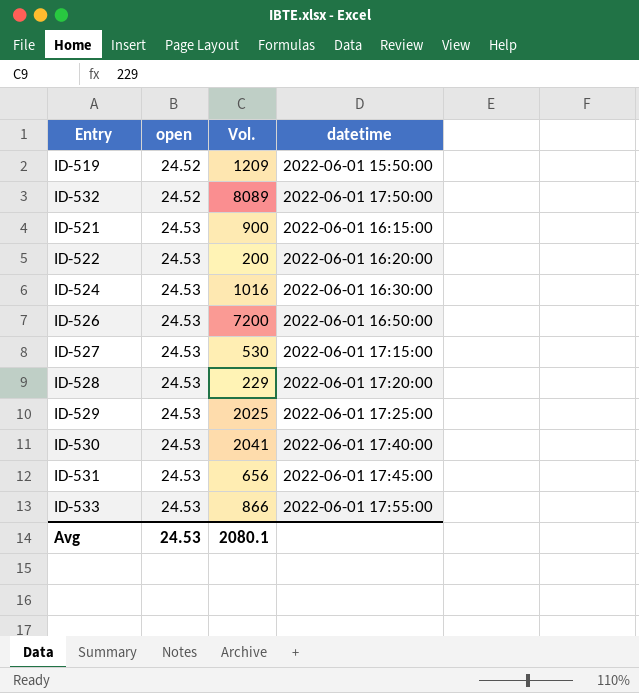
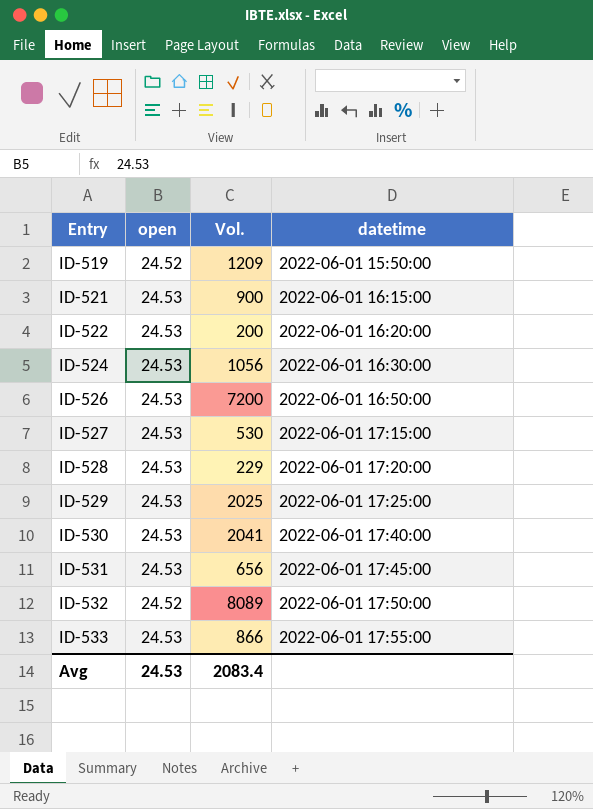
row order: open ascending -> Entry ascending
ID-524 | Vol.: 1016 -> 1056
Avg | Vol.: 2080.1 -> 2083.4

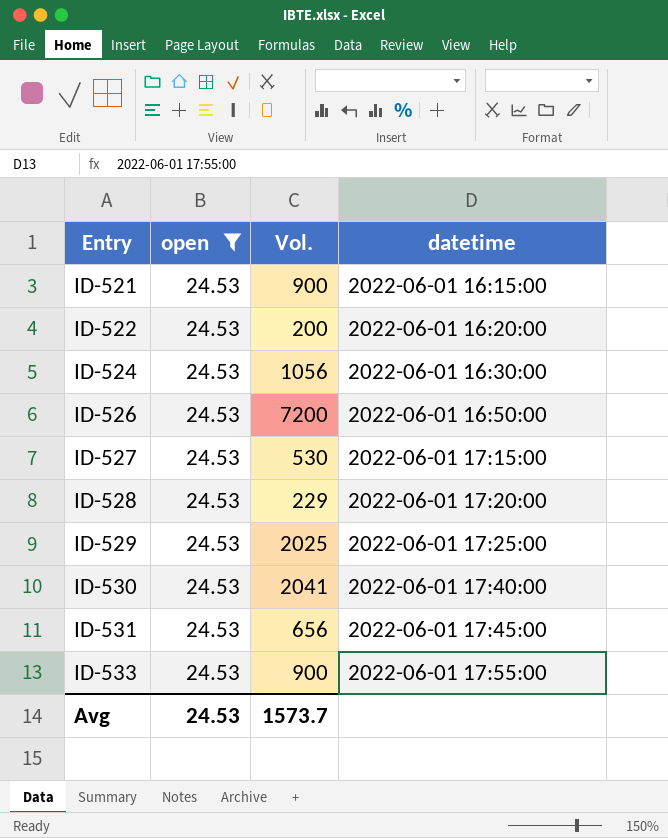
filter: none -> open = 24.53
ID-533 | Vol.: 866 -> 900
Avg | Vol.: 2083.4 -> 1573.7

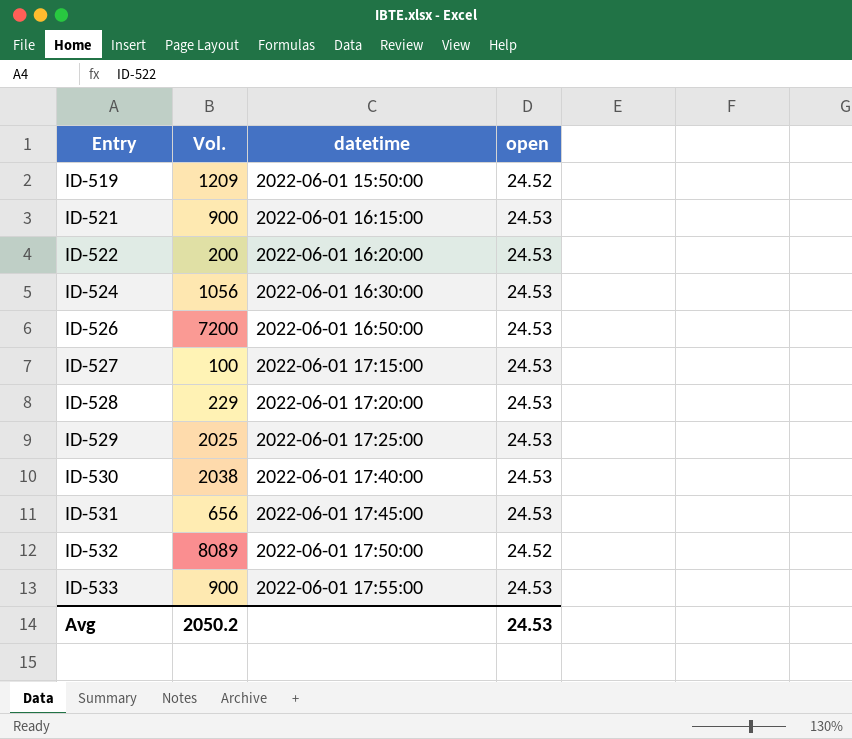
filter: open = 24.53 -> none
column open | position: 2 -> 4
ID-527 | Vol.: 530 -> 100
ID-530 | Vol.: 2041 -> 2038
Avg | Vol.: 1573.7 -> 2050.2

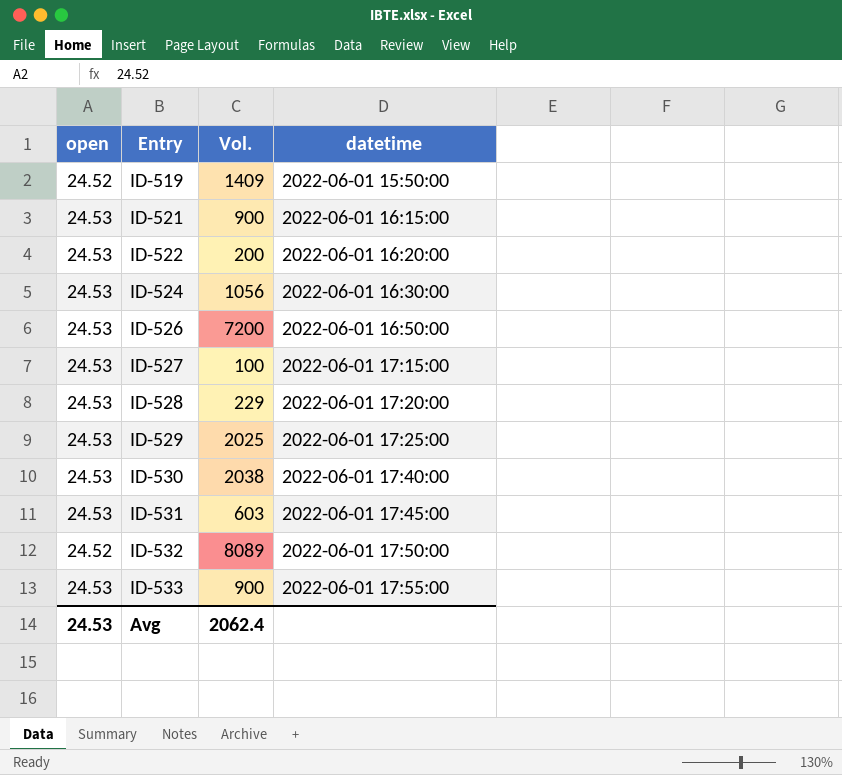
column open | position: 4 -> 1
ID-519 | Vol.: 1209 -> 1409
ID-531 | Vol.: 656 -> 603
Avg | Vol.: 2050.2 -> 2062.4

